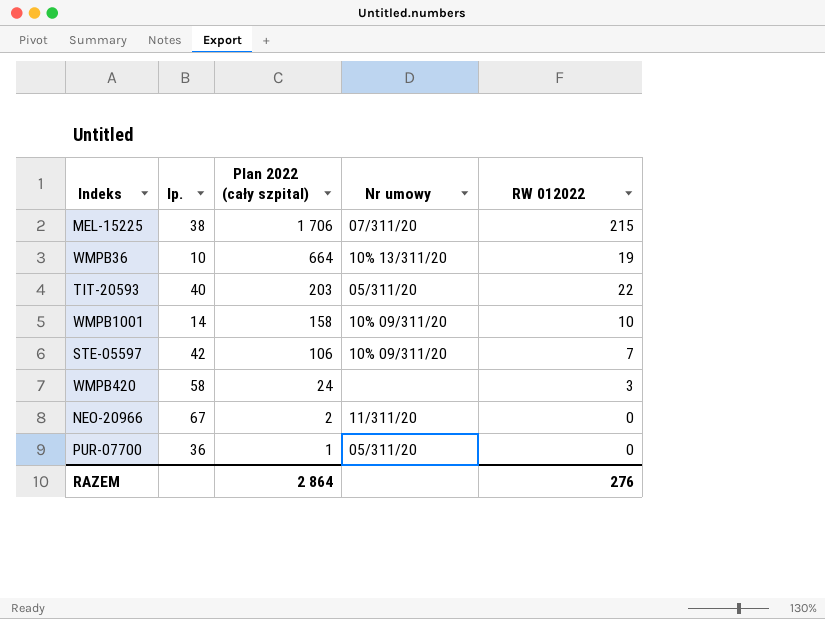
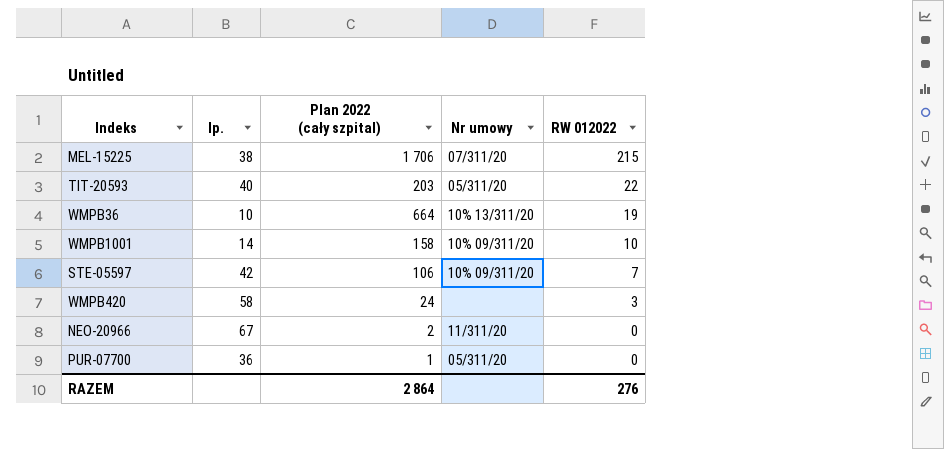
row order: Plan 2022 (cały szpital) descending -> RW 012022 descending

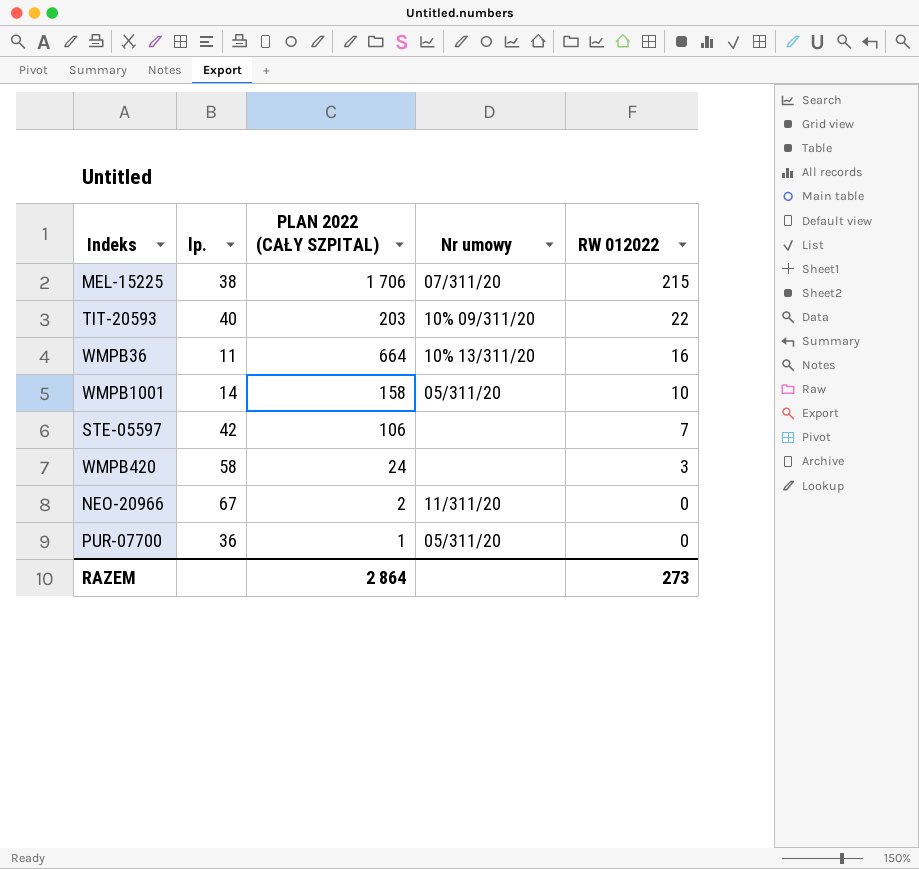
column name: Plan 2022 (cały szpital) -> PLAN 2022 (CAŁY SZPITAL)
TIT-20593 | Nr umowy: 05/311/20 -> 10% 09/311/20
WMPB36 | lp.: 10 -> 11
WMPB36 | RW 012022: 19 -> 16
WMPB1001 | Nr umowy: 10% 09/311/20 -> 05/311/20
STE-05597 | Nr umowy: 10% 09/311/20 -> none
RAZEM | RW 012022: 276 -> 273

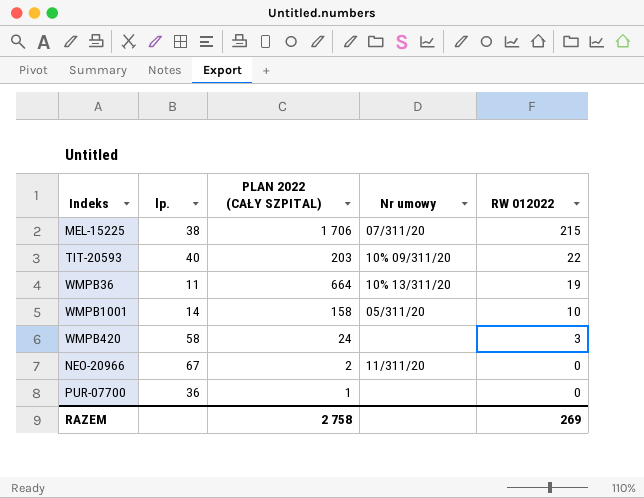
row STE-05597: 42 | 106 | none | 7 -> none
WMPB36 | RW 012022: 16 -> 19
PUR-07700 | Nr umowy: 05/311/20 -> none
RAZEM | PLAN 2022 (CAŁY SZPITAL): 2 864 -> 2 758
RAZEM | RW 012022: 273 -> 269

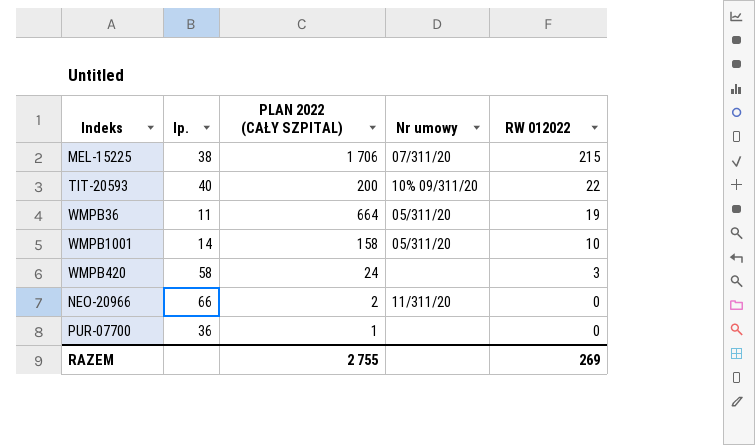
TIT-20593 | PLAN 2022 (CAŁY SZPITAL): 203 -> 200
WMPB36 | Nr umowy: 10% 13/311/20 -> 05/311/20
NEO-20966 | lp.: 67 -> 66
RAZEM | PLAN 2022 (CAŁY SZPITAL): 2 758 -> 2 755

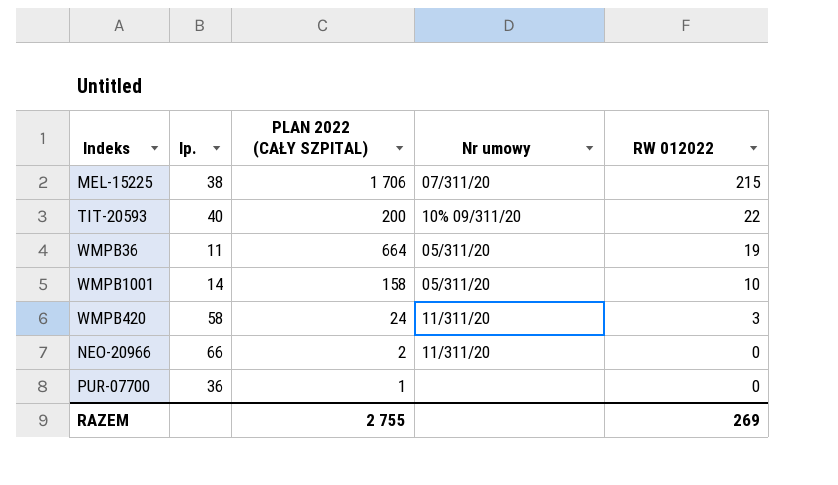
WMPB420 | Nr umowy: none -> 11/311/20

